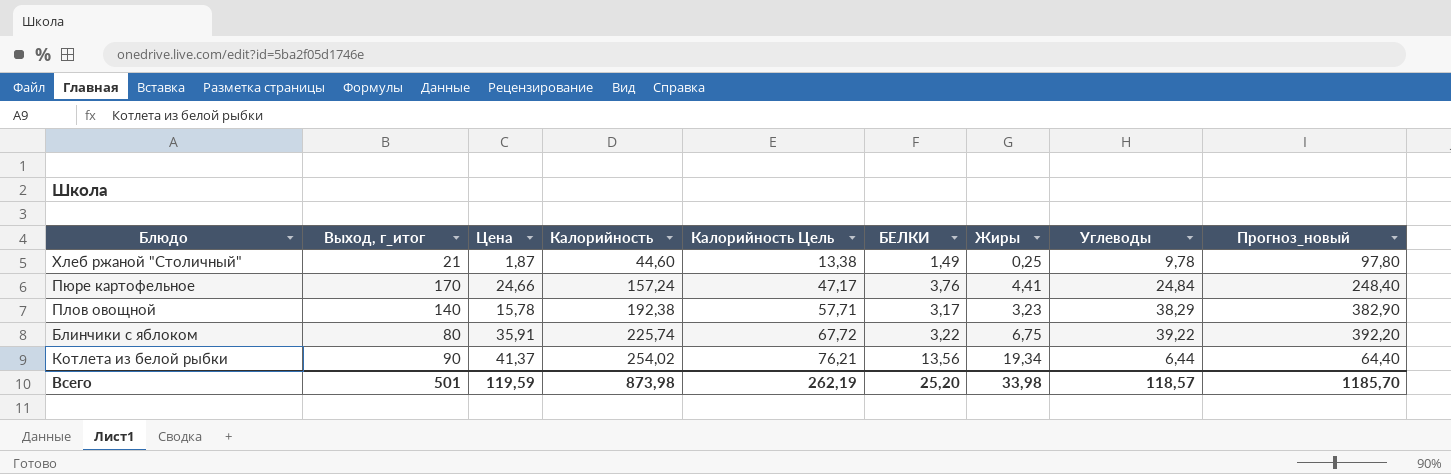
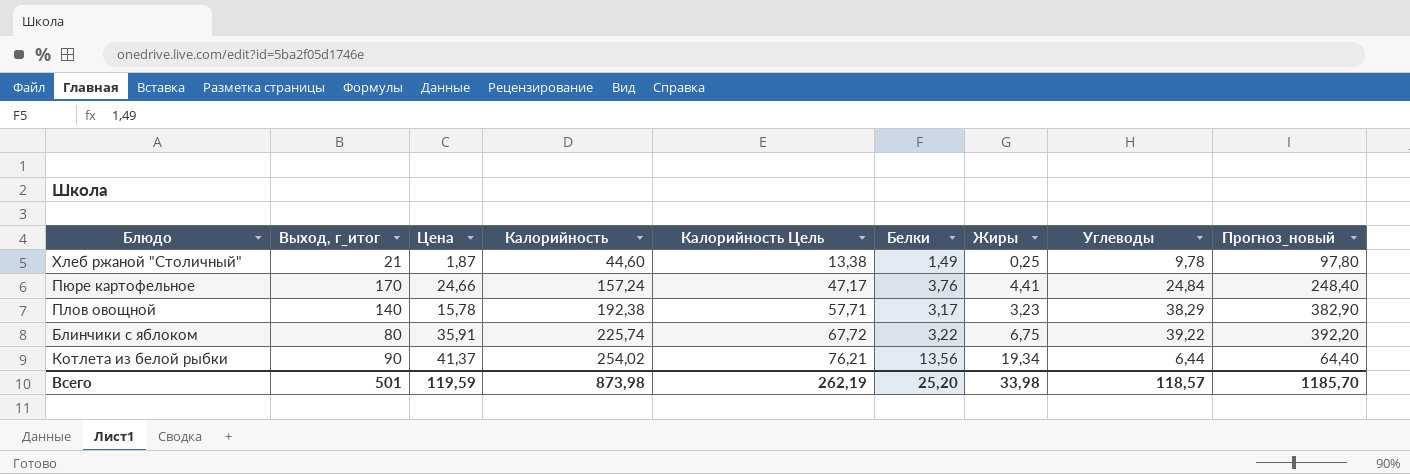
column name: БЕЛКИ -> Белки

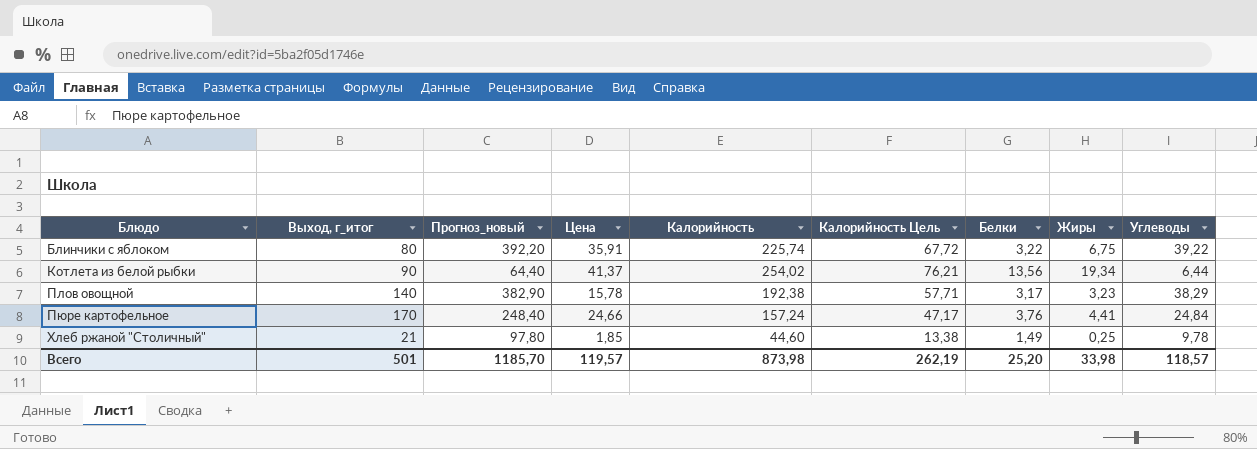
row order: Калорийность ascending -> Блюдо ascending
column Прогноз_новый | position: 9 -> 3
Хлеб ржаной "Столичный" | Цена: 1,87 -> 1,85
Всего | Цена: 119,59 -> 119,57

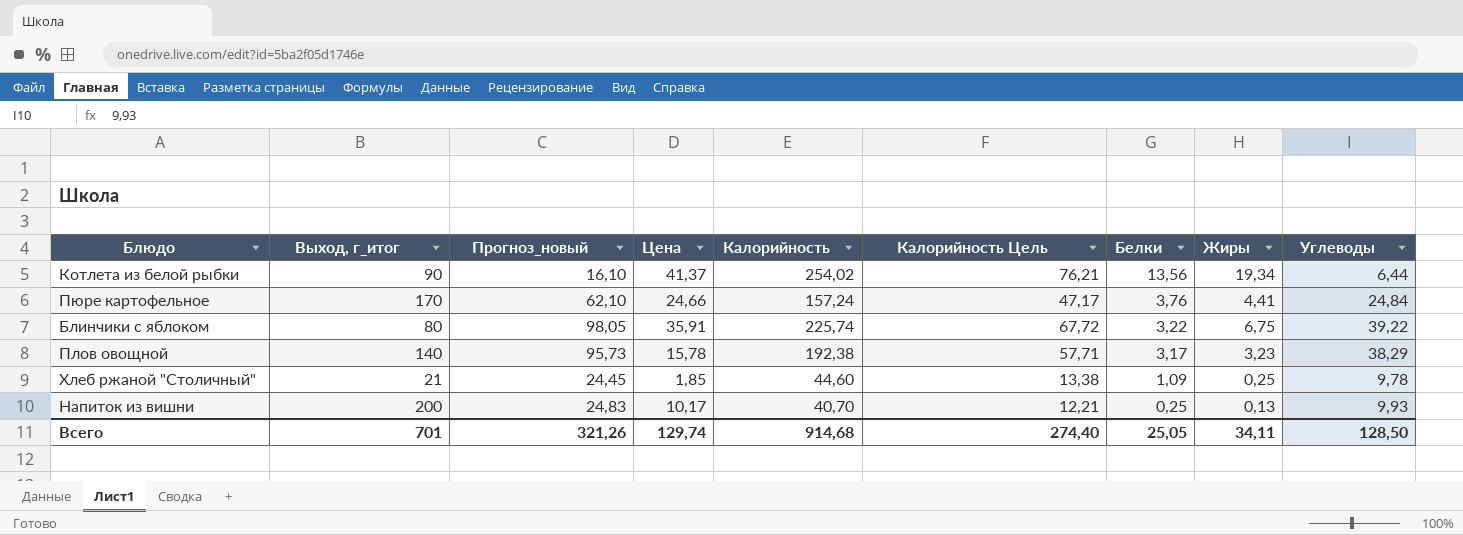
row order: Блюдо ascending -> Белки descending
column Прогноз_новый | formula: [Углеводы] * 10 -> [Углеводы] * 2,5
Хлеб ржаной "Столичный" | Белки: 1,49 -> 1,09
row Напиток из вишни: none -> 200 | 24,83 | 10,17 | 40,70 | 12,21 | 0,25 | 0,13 | 9,93
Всего | Выход, г_итог: 501 -> 701
Всего | Прогноз_новый: 1185,70 -> 321,26
Всего | Цена: 119,57 -> 129,74
Всего | Калорийность: 873,98 -> 914,68
Всего | Калорийность Цель: 262,19 -> 274,40
Всего | Белки: 25,20 -> 25,05
Всего | Жиры: 33,98 -> 34,11
Всего | Углеводы: 118,57 -> 128,50

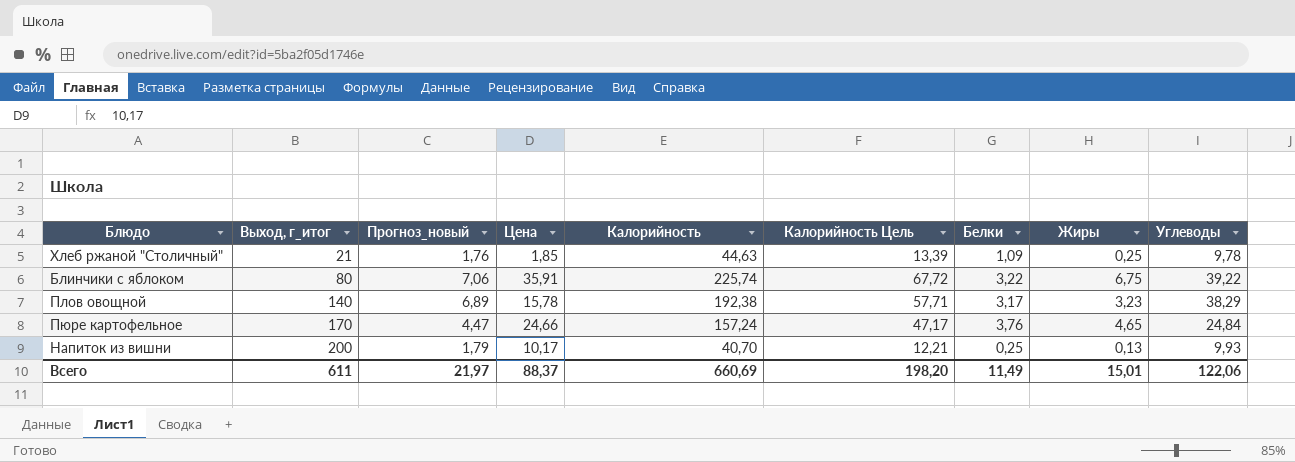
row order: Белки descending -> Выход, г_итог ascending
column Прогноз_новый | formula: [Углеводы] * 2,5 -> [Углеводы] * 0,18
row Котлета из белой рыбки: 90 | 16,10 | 41,37 | 254,02 | 76,21 | 13,56 | 19,34 | 6,44 -> none
Хлеб ржаной "Столичный" | Калорийность: 44,60 -> 44,63
Хлеб ржаной "Столичный" | Калорийность Цель: 13,38 -> 13,39
Пюре картофельное | Жиры: 4,41 -> 4,65
Всего | Выход, г_итог: 701 -> 611
Всего | Прогноз_новый: 321,26 -> 21,97
Всего | Цена: 129,74 -> 88,37
Всего | Калорийность: 914,68 -> 660,69
Всего | Калорийность Цель: 274,40 -> 198,20
Всего | Белки: 25,05 -> 11,49
Всего | Жиры: 34,11 -> 15,01
Всего | Углеводы: 128,50 -> 122,06

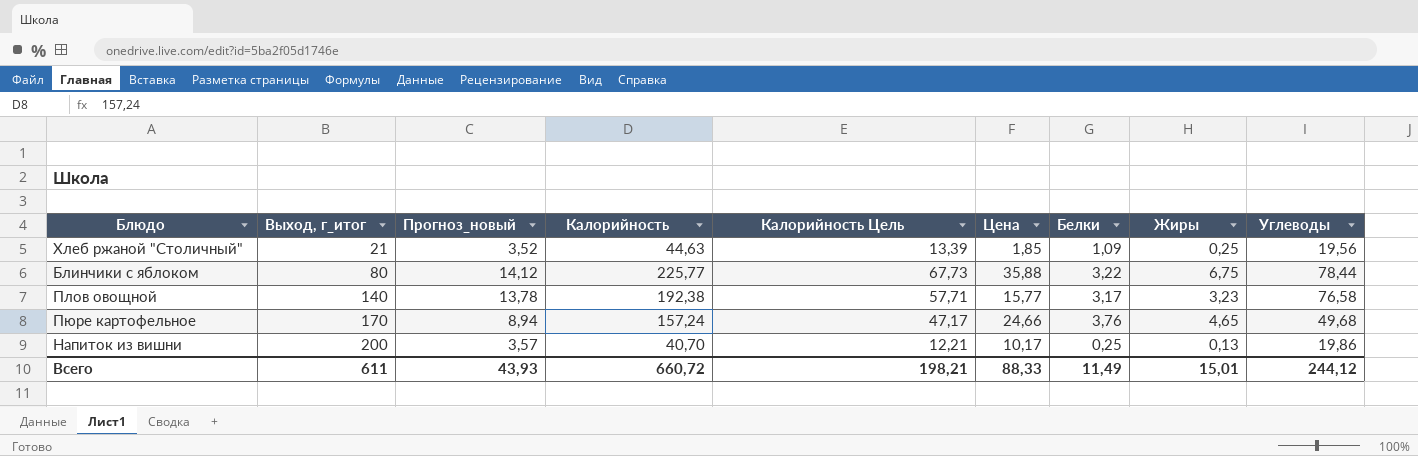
column Цена | position: 4 -> 6
Хлеб ржаной "Столичный" | Прогноз_новый: 1,76 -> 3,52
Хлеб ржаной "Столичный" | Углеводы: 9,78 -> 19,56
Блинчики с яблоком | Прогноз_новый: 7,06 -> 14,12
Блинчики с яблоком | Калорийность: 225,74 -> 225,77
Блинчики с яблоком | Калорийность Цель: 67,72 -> 67,73
Блинчики с яблоком | Цена: 35,91 -> 35,88
Блинчики с яблоком | Углеводы: 39,22 -> 78,44
Плов овощной | Прогноз_новый: 6,89 -> 13,78
Плов овощной | Цена: 15,78 -> 15,77
Плов овощной | Углеводы: 38,29 -> 76,58
Пюре картофельное | Прогноз_новый: 4,47 -> 8,94
Пюре картофельное | Углеводы: 24,84 -> 49,68
Напиток из вишни | Прогноз_новый: 1,79 -> 3,57
Напиток из вишни | Углеводы: 9,93 -> 19,86
Всего | Прогноз_новый: 21,97 -> 43,93
Всего | Калорийность: 660,69 -> 660,72
Всего | Калорийность Цель: 198,20 -> 198,21
Всего | Цена: 88,37 -> 88,33
Всего | Углеводы: 122,06 -> 244,12

